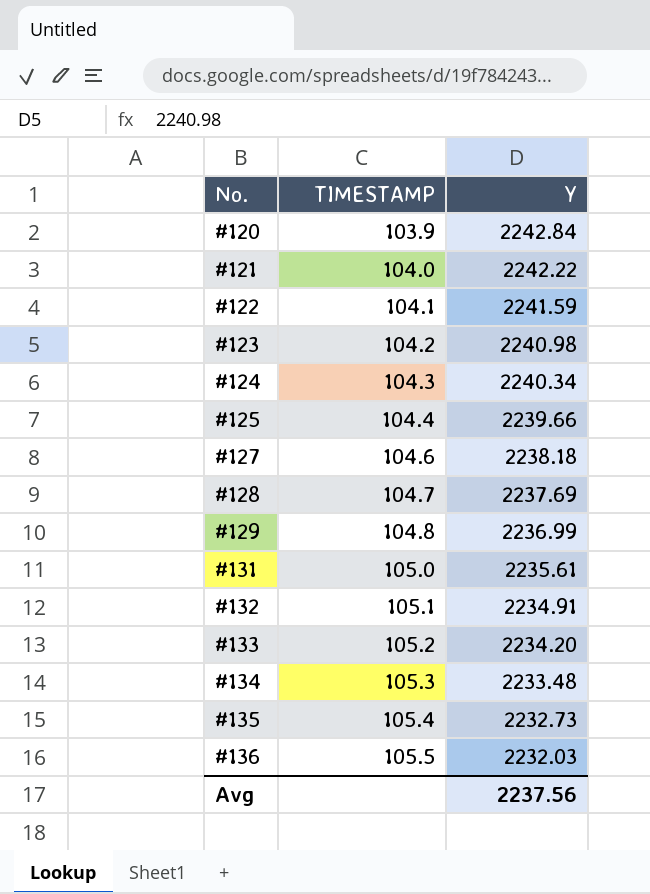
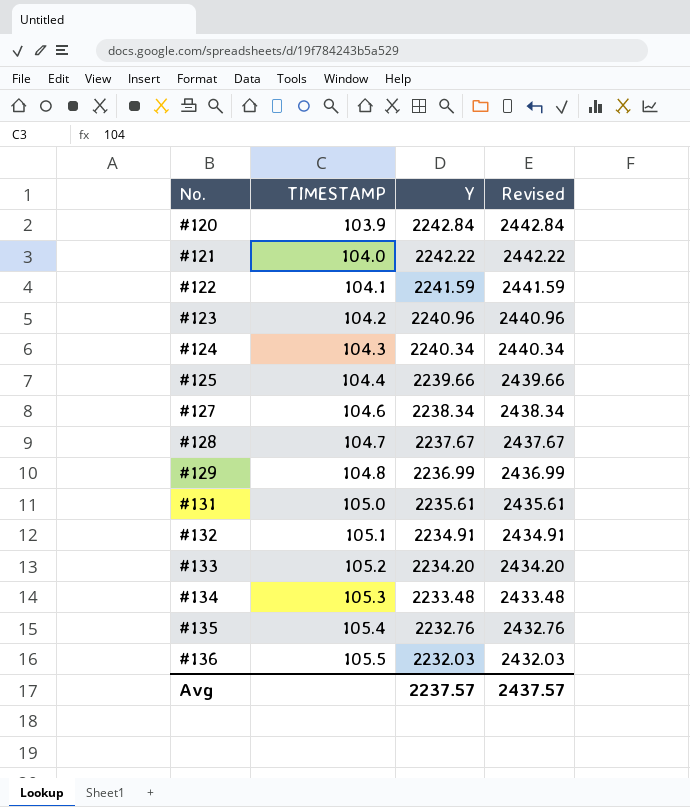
column Revised | formula: none -> [Y] + 200
#123 | Y: 2240.98 -> 2240.96
#127 | Y: 2238.18 -> 2238.34
#128 | Y: 2237.69 -> 2237.67
#135 | Y: 2232.73 -> 2232.76
Avg | Y: 2237.56 -> 2237.57

